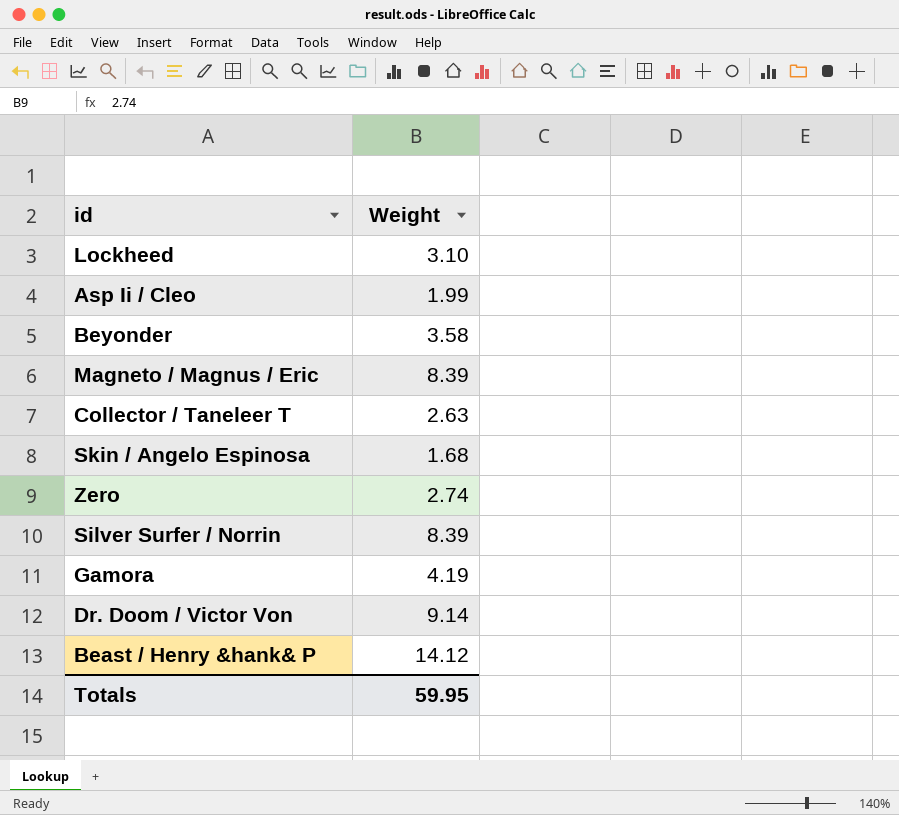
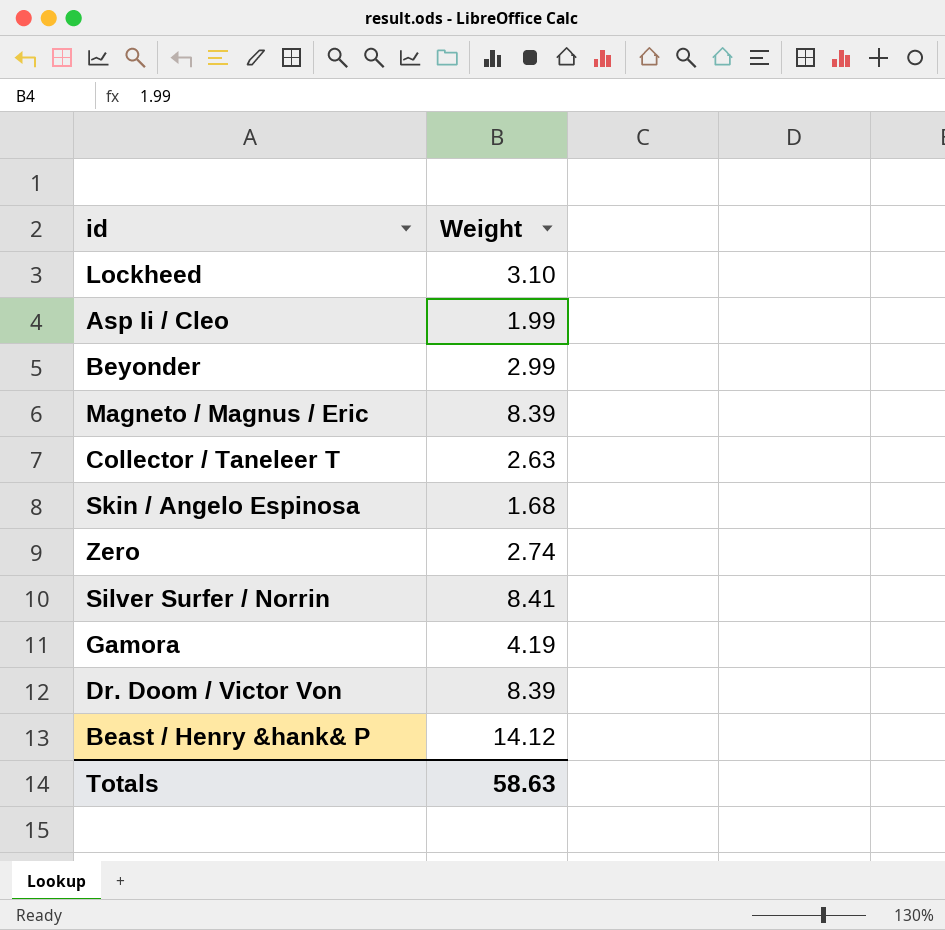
Beyonder | Weight: 3.58 -> 2.99
Silver Surfer / Norrin | Weight: 8.39 -> 8.41
Dr. Doom / Victor Von | Weight: 9.14 -> 8.39
Totals | Weight: 59.95 -> 58.63

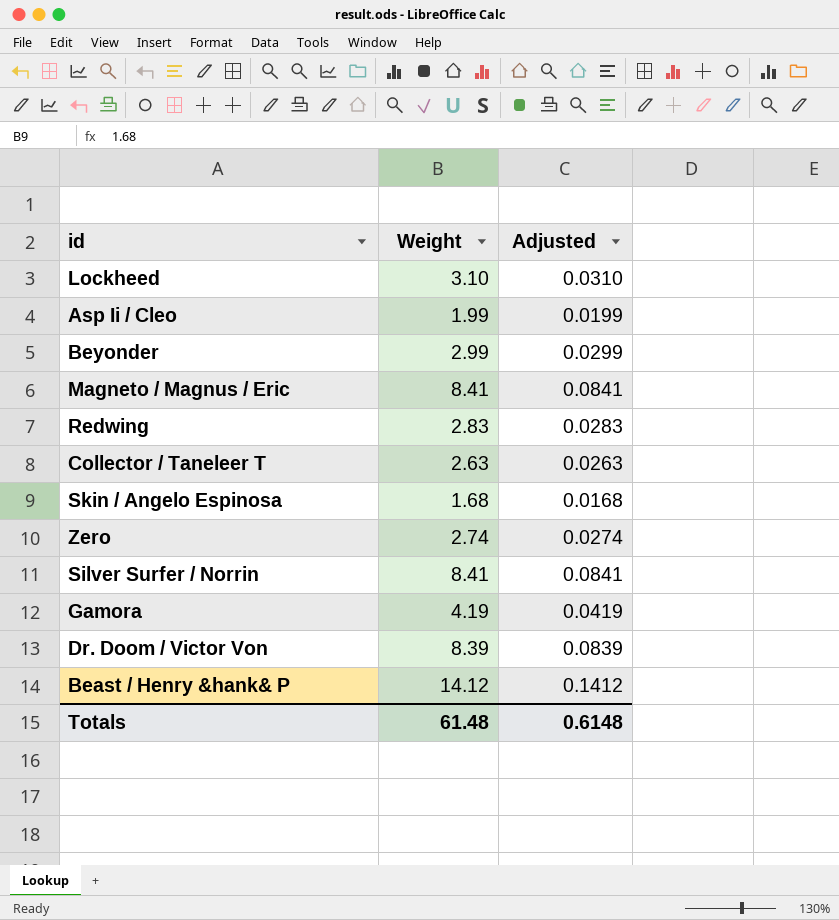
column Adjusted | formula: none -> [Weight] * 0.01
Magneto / Magnus / Eric | Weight: 8.39 -> 8.41
row Redwing: none -> 2.83 | 0.0283
Totals | Weight: 58.63 -> 61.48

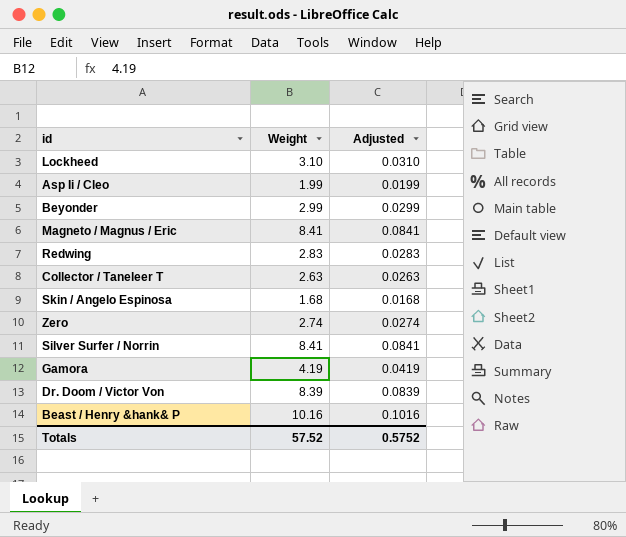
Beast / Henry &hank& P | Weight: 14.12 -> 10.16
Beast / Henry &hank& P | Adjusted: 0.1412 -> 0.1016
Totals | Weight: 61.48 -> 57.52
Totals | Adjusted: 0.6148 -> 0.5752

